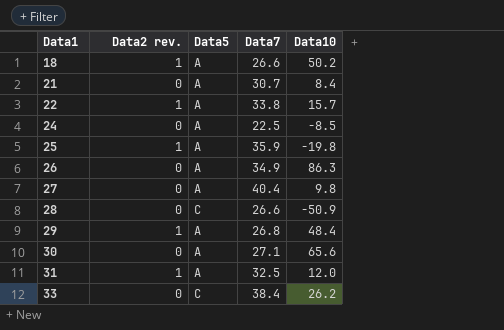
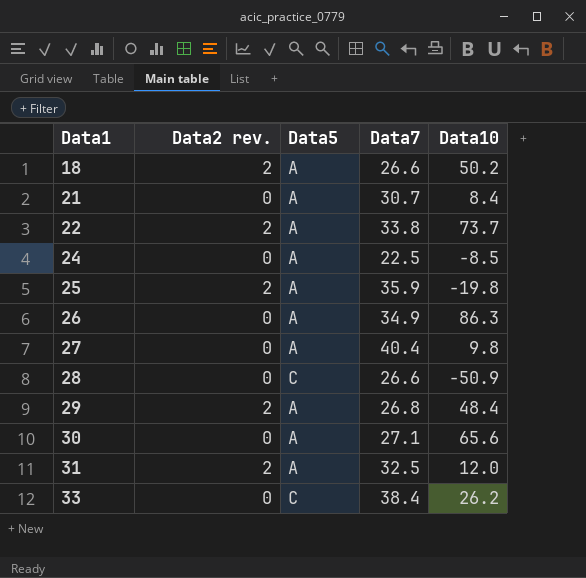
18 | Data2 rev.: 1 -> 2
22 | Data2 rev.: 1 -> 2
22 | Data10: 15.7 -> 73.7
25 | Data2 rev.: 1 -> 2
29 | Data2 rev.: 1 -> 2
31 | Data2 rev.: 1 -> 2

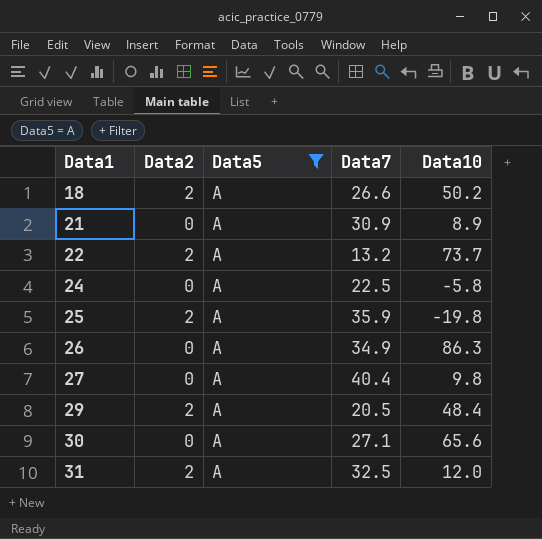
filter: none -> Data5 = A
column name: Data2 rev. -> Data2
21 | Data7: 30.7 -> 30.9
21 | Data10: 8.4 -> 8.9
22 | Data7: 33.8 -> 13.2
24 | Data10: -8.5 -> -5.8
29 | Data7: 26.8 -> 20.5

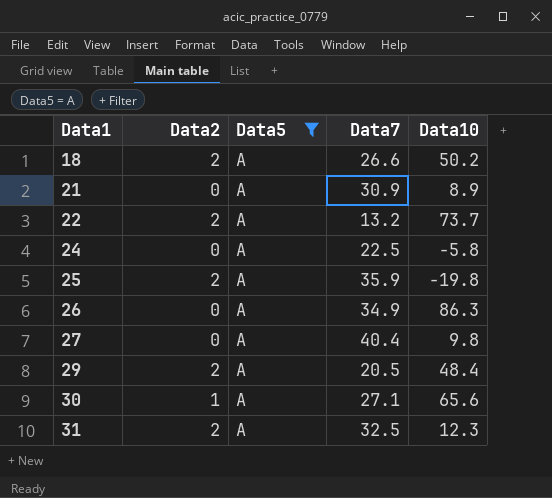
30 | Data2: 0 -> 1
31 | Data10: 12.0 -> 12.3

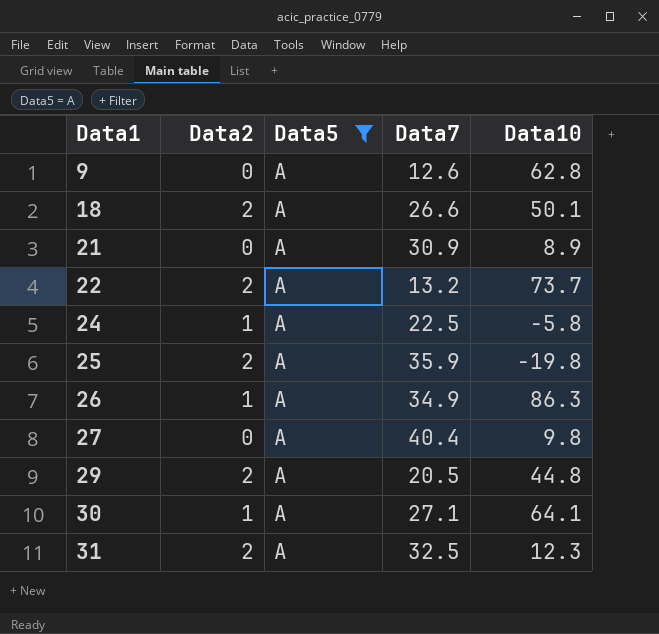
row 9: none -> 0 | A | 12.6 | 62.8
18 | Data10: 50.2 -> 50.1
24 | Data2: 0 -> 1
26 | Data2: 0 -> 1
29 | Data10: 48.4 -> 44.8
30 | Data10: 65.6 -> 64.1

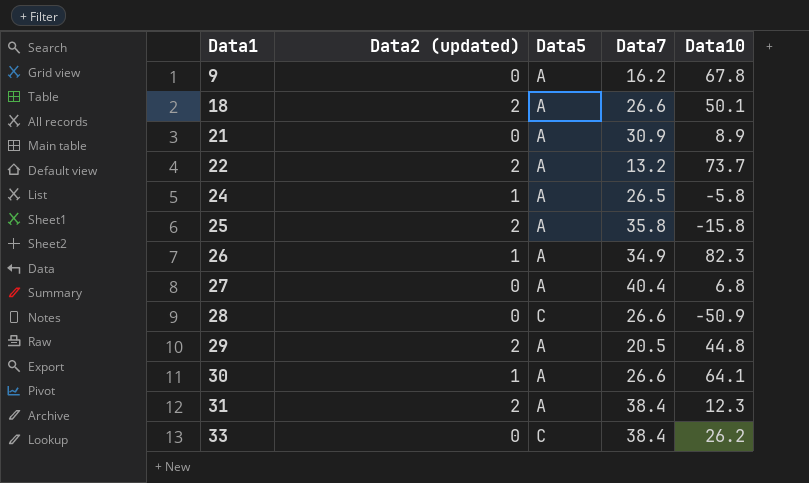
filter: Data5 = A -> none
column name: Data2 -> Data2 (updated)
9 | Data7: 12.6 -> 16.2
9 | Data10: 62.8 -> 67.8
24 | Data7: 22.5 -> 26.5
25 | Data7: 35.9 -> 35.8
25 | Data10: -19.8 -> -15.8
26 | Data10: 86.3 -> 82.3
27 | Data10: 9.8 -> 6.8
30 | Data7: 27.1 -> 26.6
31 | Data7: 32.5 -> 38.4

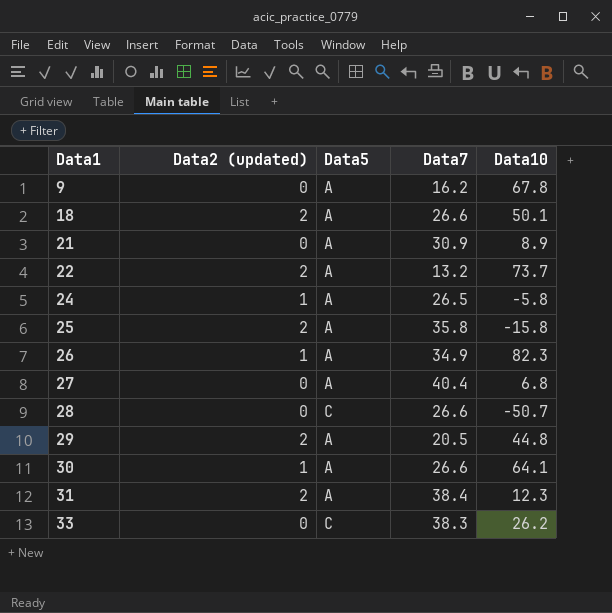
28 | Data10: -50.9 -> -50.7
33 | Data7: 38.4 -> 38.3

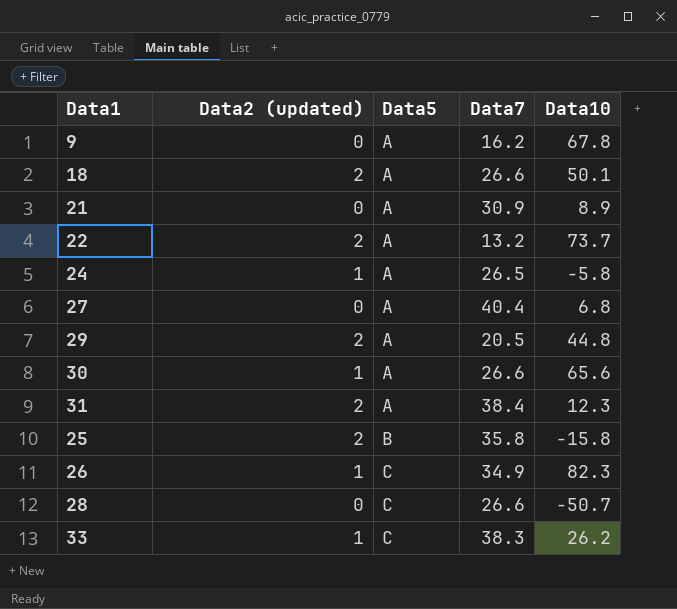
row order: Data1 ascending -> Data5 ascending
30 | Data10: 64.1 -> 65.6
25 | Data5: A -> B
26 | Data5: A -> C
33 | Data2 (updated): 0 -> 1

